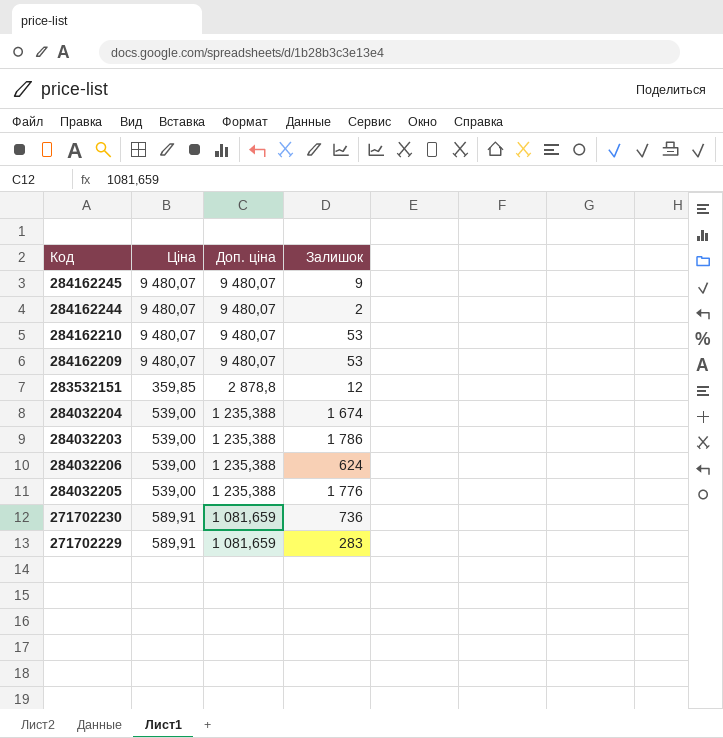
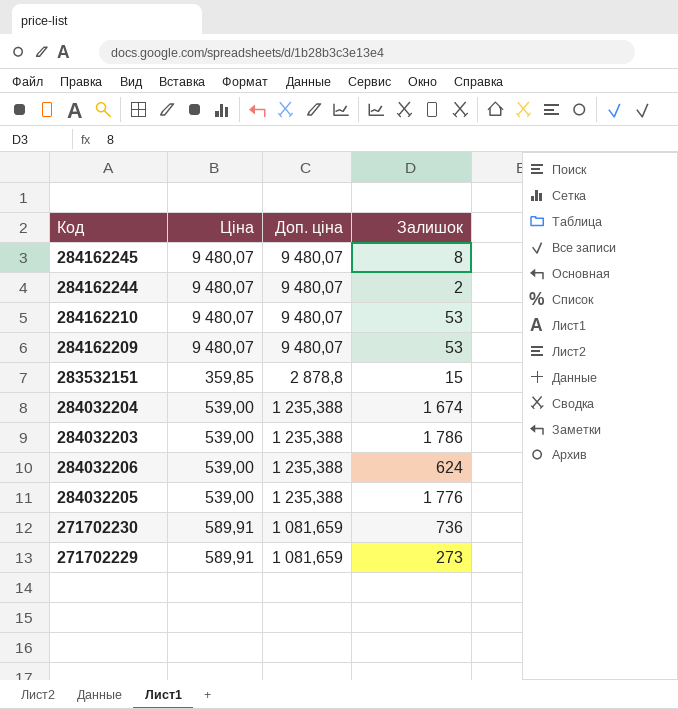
284162245 | Залишок: 9 -> 8
283532151 | Залишок: 12 -> 15
271702229 | Залишок: 283 -> 273

